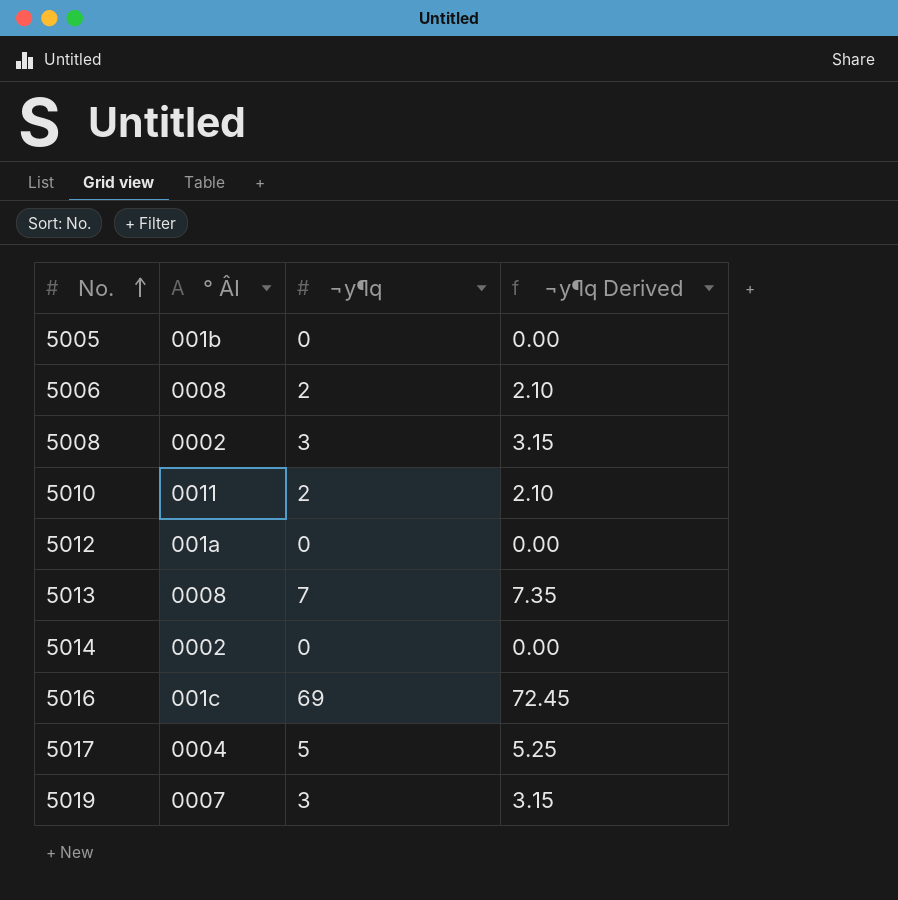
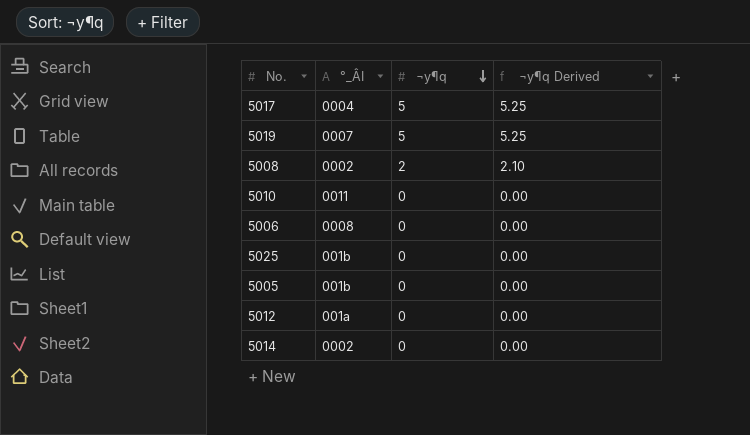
row order: No. ascending -> ¬y¶q descending
column name: ° ÂI -> °_ÂI
row 5013: 0008 | 7 | 7.35 -> none
row 5016: 001c | 69 | 72.45 -> none
5019 | ¬y¶q: 3 -> 5
5019 | ¬y¶q Derived: 3.15 -> 5.25
5008 | ¬y¶q: 3 -> 2
5008 | ¬y¶q Derived: 3.15 -> 2.10
5010 | ¬y¶q: 2 -> 0
5010 | ¬y¶q Derived: 2.10 -> 0.00
5006 | ¬y¶q: 2 -> 0
5006 | ¬y¶q Derived: 2.10 -> 0.00
row 5025: none -> 001b | 0 | 0.00

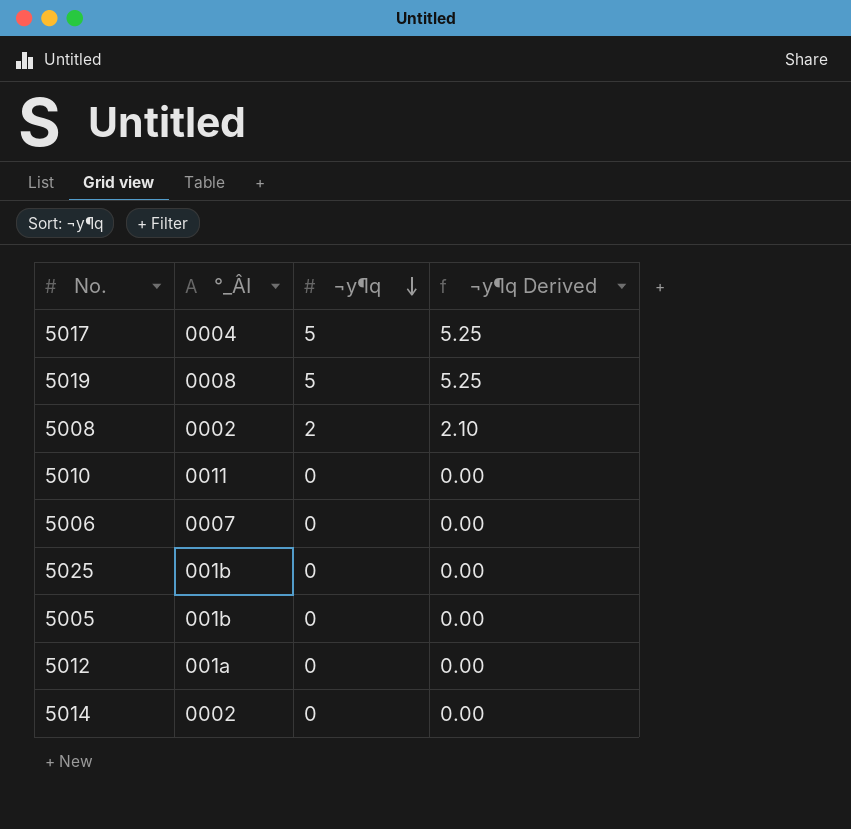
5019 | °_ÂI: 0007 -> 0008
5006 | °_ÂI: 0008 -> 0007

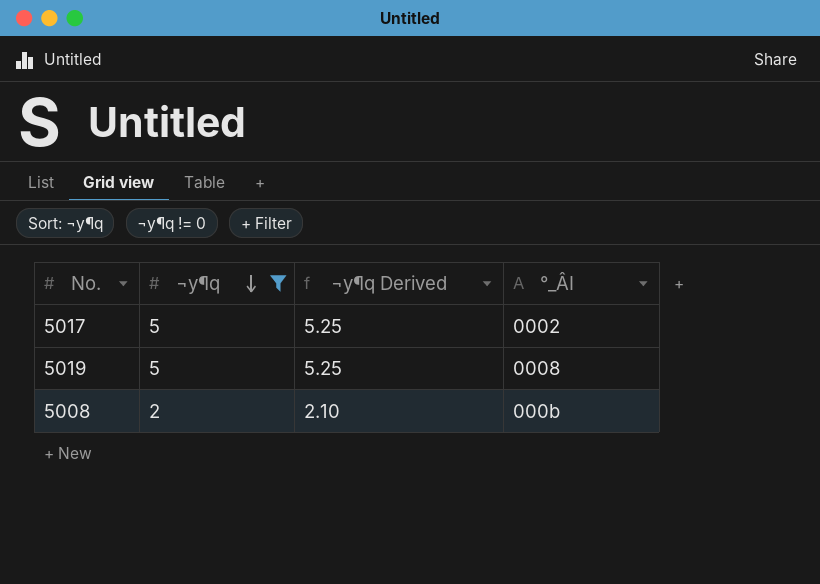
filter: none -> ¬y¶q != 0
column °_ÂI | position: 2 -> 4
5017 | °_ÂI: 0004 -> 0002
5008 | °_ÂI: 0002 -> 000b

